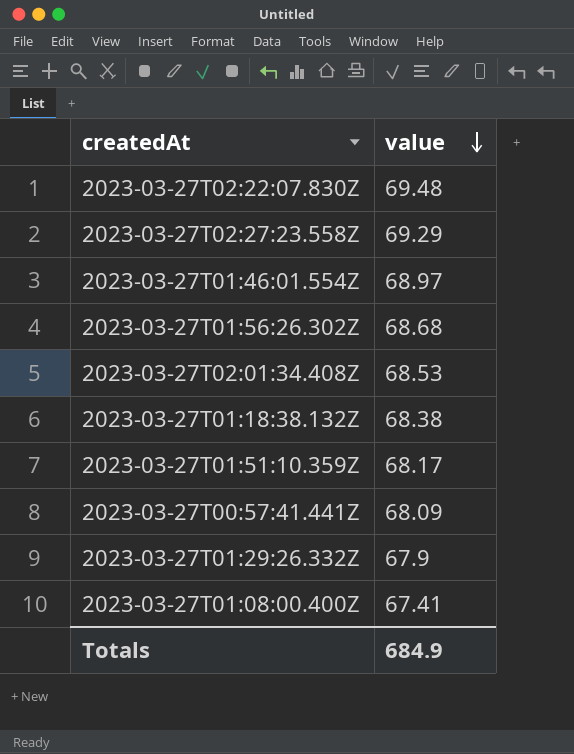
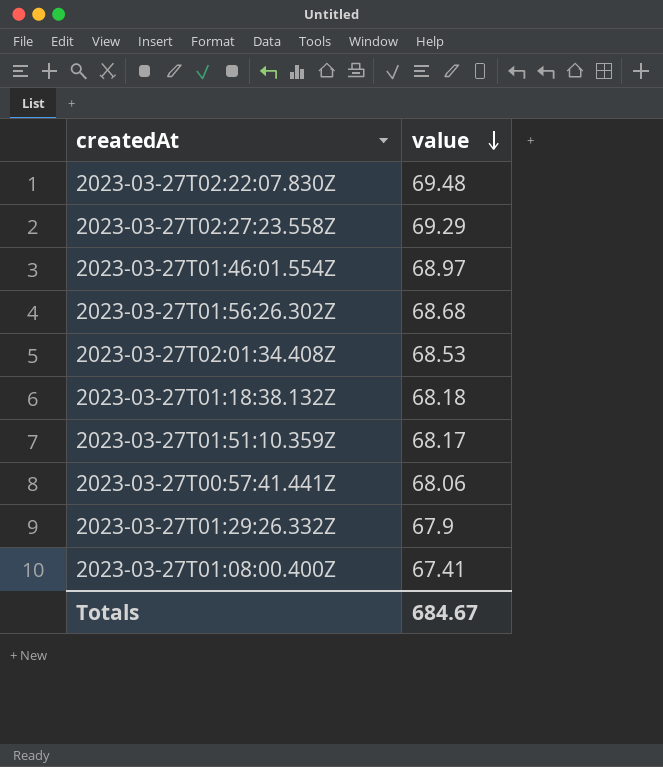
2023-03-27T01:18:38.132Z | value: 68.38 -> 68.18
2023-03-27T00:57:41.441Z | value: 68.09 -> 68.06
Totals | value: 684.9 -> 684.67

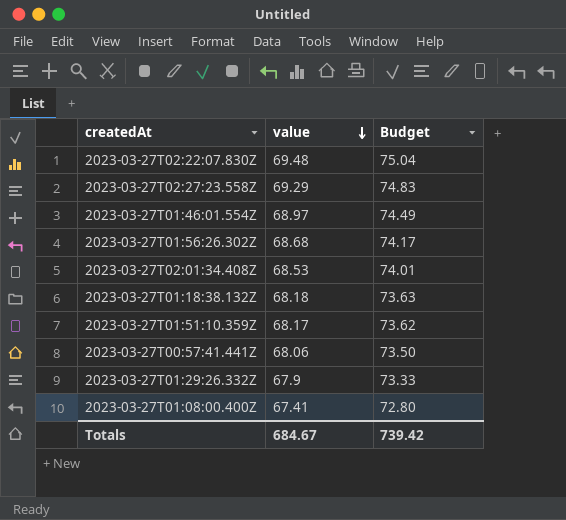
column Budget | formula: none -> [value] * 1.08

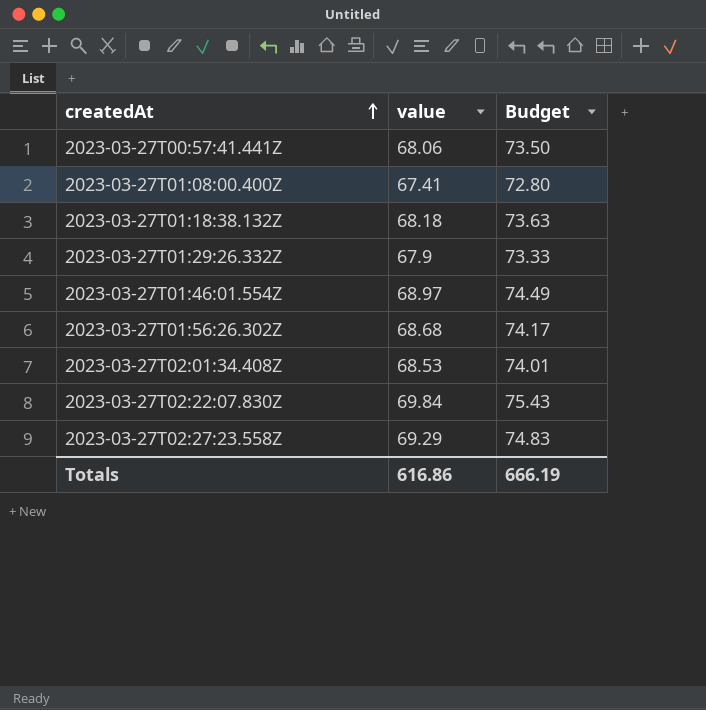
row order: value descending -> createdAt ascending
row 2023-03-27T01:51:10.359Z: 68.17 | 73.62 -> none
2023-03-27T02:22:07.830Z | value: 69.48 -> 69.84
2023-03-27T02:22:07.830Z | Budget: 75.04 -> 75.43
Totals | value: 684.67 -> 616.86
Totals | Budget: 739.42 -> 666.19

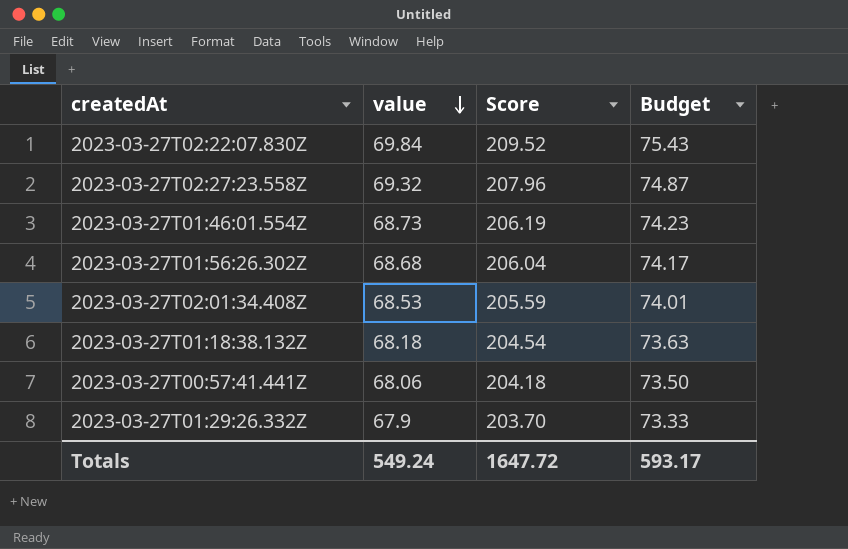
row order: createdAt ascending -> value descending
column Score | formula: none -> [value] * 3
row 2023-03-27T01:08:00.400Z: 67.41 | 72.80 -> none
2023-03-27T02:27:23.558Z | value: 69.29 -> 69.32
2023-03-27T02:27:23.558Z | Budget: 74.83 -> 74.87
2023-03-27T01:46:01.554Z | value: 68.97 -> 68.73
2023-03-27T01:46:01.554Z | Budget: 74.49 -> 74.23
Totals | value: 616.86 -> 549.24
Totals | Budget: 666.19 -> 593.17

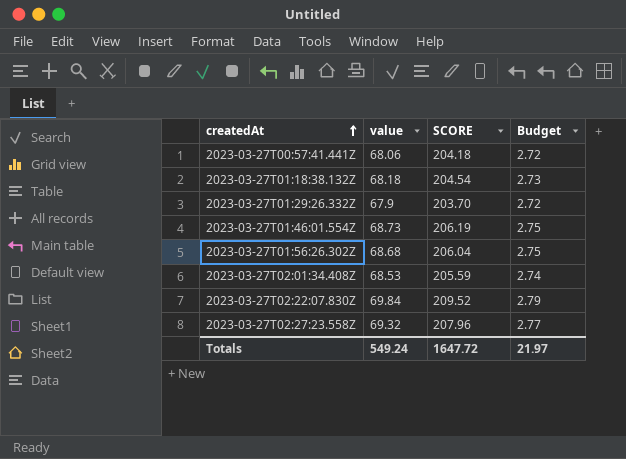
row order: value descending -> createdAt ascending
column name: Score -> SCORE
column Budget | formula: [value] * 1.08 -> [value] * 0.04
Totals | Budget: 593.17 -> 21.97

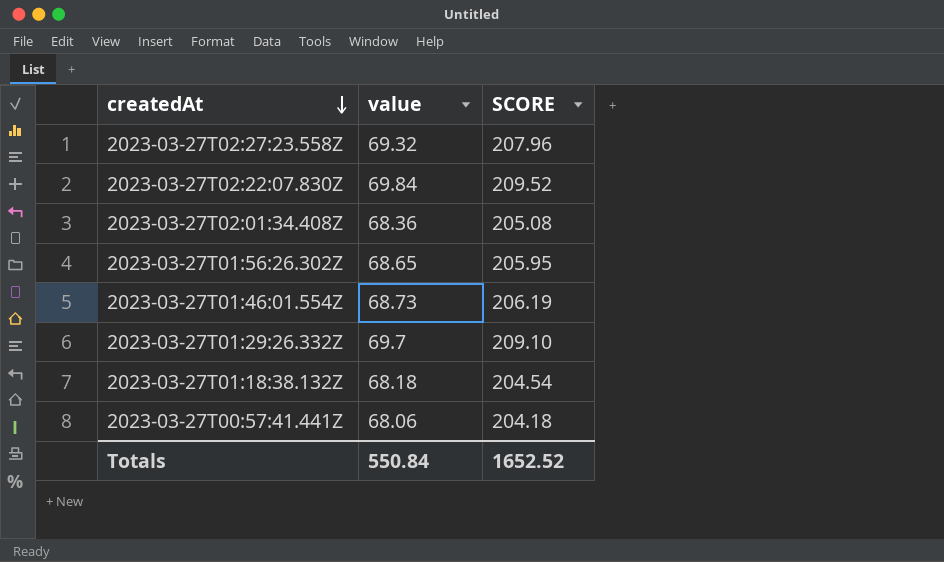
row order: createdAt ascending -> createdAt descending
column Budget | formula: [value] * 0.04 -> none
2023-03-27T02:01:34.408Z | value: 68.53 -> 68.36
2023-03-27T02:01:34.408Z | SCORE: 205.59 -> 205.08
2023-03-27T01:56:26.302Z | value: 68.68 -> 68.65
2023-03-27T01:56:26.302Z | SCORE: 206.04 -> 205.95
2023-03-27T01:29:26.332Z | value: 67.9 -> 69.7
2023-03-27T01:29:26.332Z | SCORE: 203.70 -> 209.10
Totals | value: 549.24 -> 550.84
Totals | SCORE: 1647.72 -> 1652.52

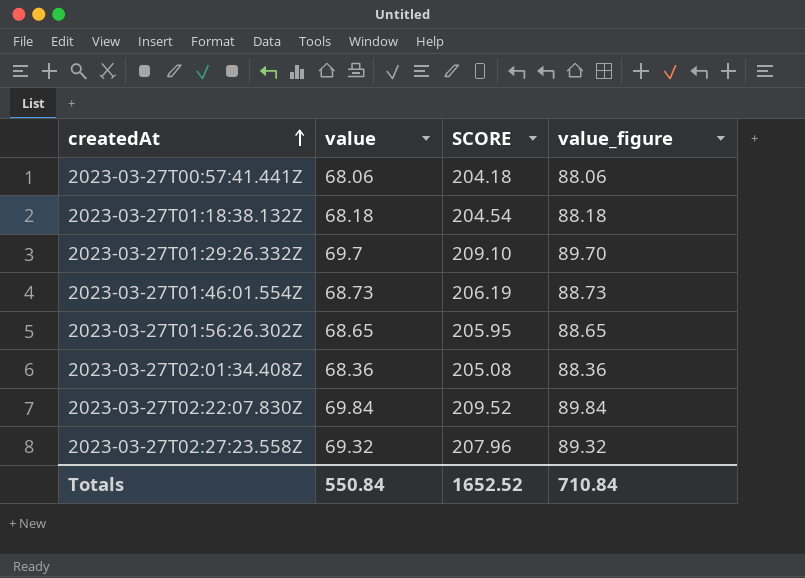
row order: createdAt descending -> createdAt ascending
column value_figure | formula: none -> [value] + 20

